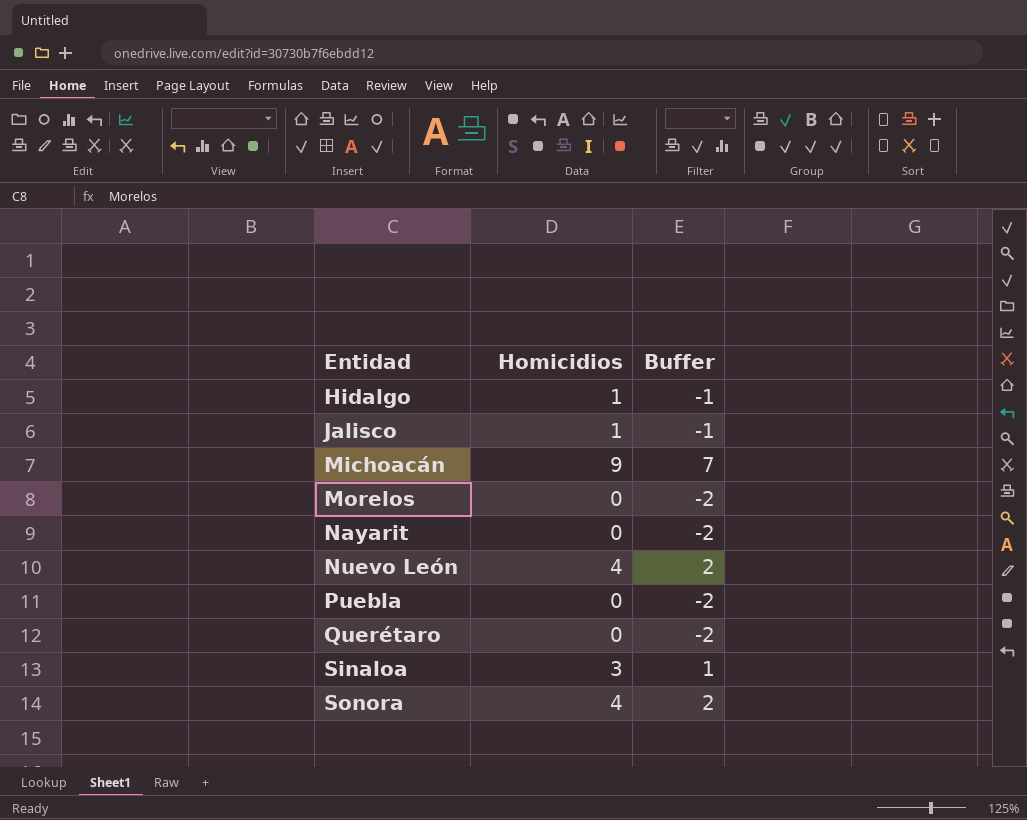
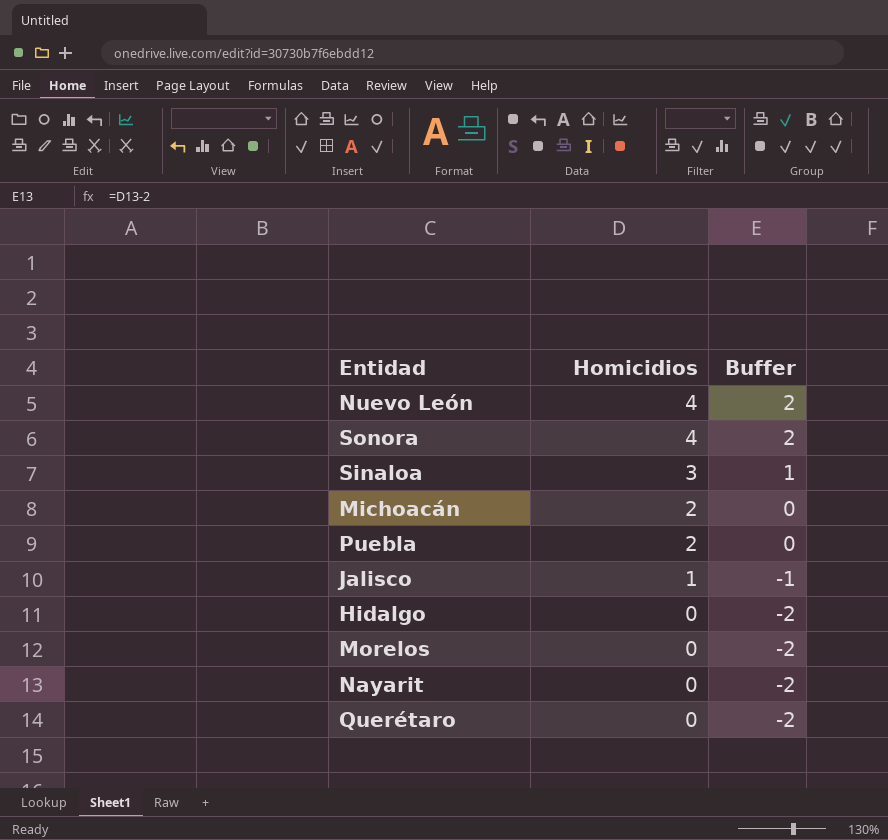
row order: Entidad ascending -> Homicidios descending
Michoacán | Homicidios: 9 -> 2
Michoacán | Buffer: 7 -> 0
Puebla | Homicidios: 0 -> 2
Puebla | Buffer: -2 -> 0
Hidalgo | Homicidios: 1 -> 0
Hidalgo | Buffer: -1 -> -2

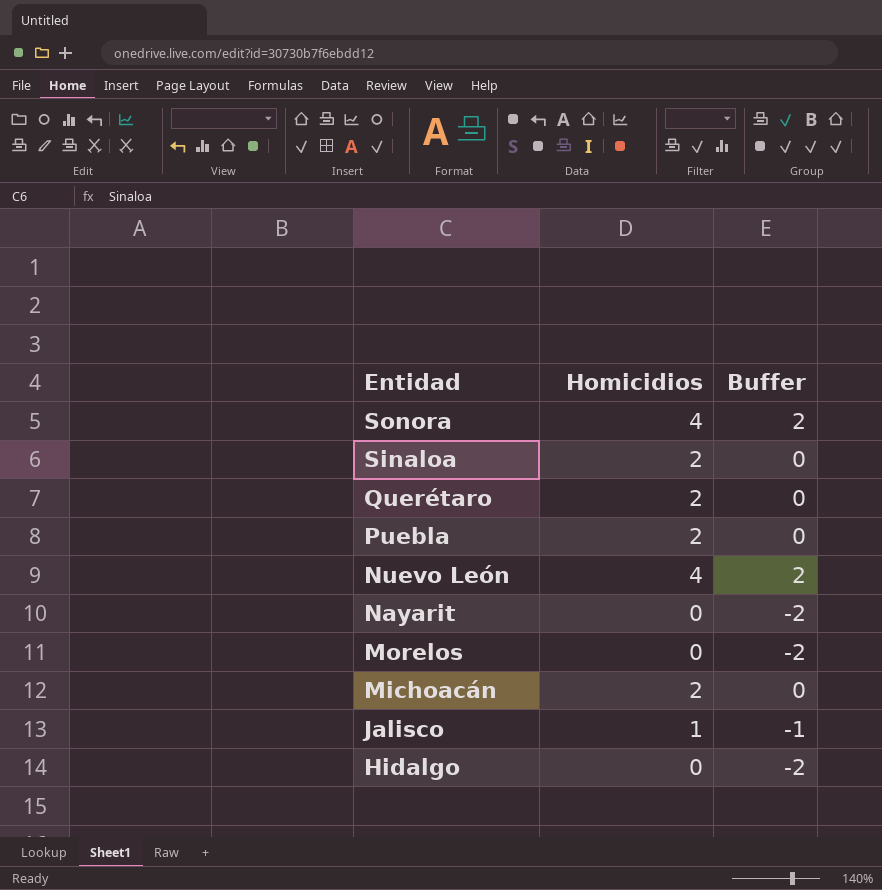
row order: Homicidios descending -> Entidad descending
Sinaloa | Homicidios: 3 -> 2
Sinaloa | Buffer: 1 -> 0
Querétaro | Homicidios: 0 -> 2
Querétaro | Buffer: -2 -> 0

